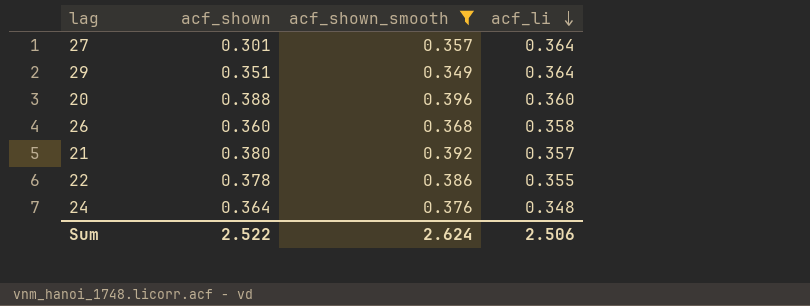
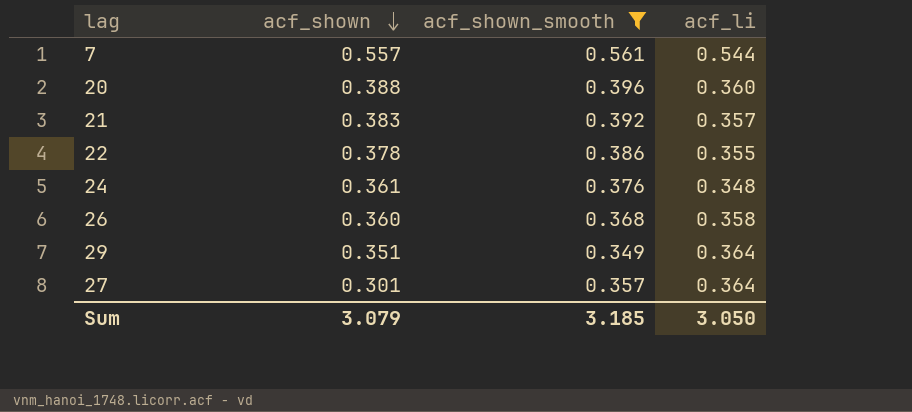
row order: acf_li descending -> acf_shown descending
row 7: none -> 0.557 | 0.561 | 0.544
21 | acf_shown: 0.380 -> 0.383
24 | acf_shown: 0.364 -> 0.361
Sum | acf_shown: 2.522 -> 3.079
Sum | acf_shown_smooth: 2.624 -> 3.185
Sum | acf_li: 2.506 -> 3.050

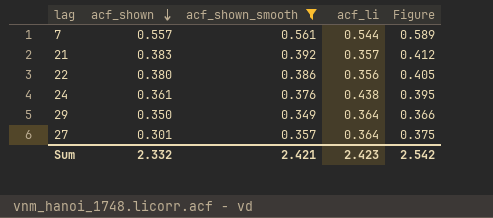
column Figure | formula: none -> [acf_shown_smooth] * 1.05
row 20: 0.388 | 0.396 | 0.360 -> none
row 26: 0.360 | 0.368 | 0.358 -> none
22 | acf_shown: 0.378 -> 0.380
22 | acf_li: 0.355 -> 0.356
24 | acf_li: 0.348 -> 0.438
29 | acf_shown: 0.351 -> 0.350
Sum | acf_shown: 3.079 -> 2.332
Sum | acf_shown_smooth: 3.185 -> 2.421
Sum | acf_li: 3.050 -> 2.423

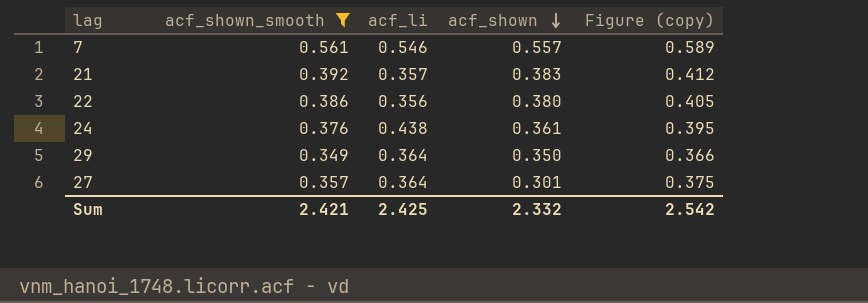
column acf_shown | position: 2 -> 4
column name: Figure -> Figure (copy)
7 | acf_li: 0.544 -> 0.546
Sum | acf_li: 2.423 -> 2.425

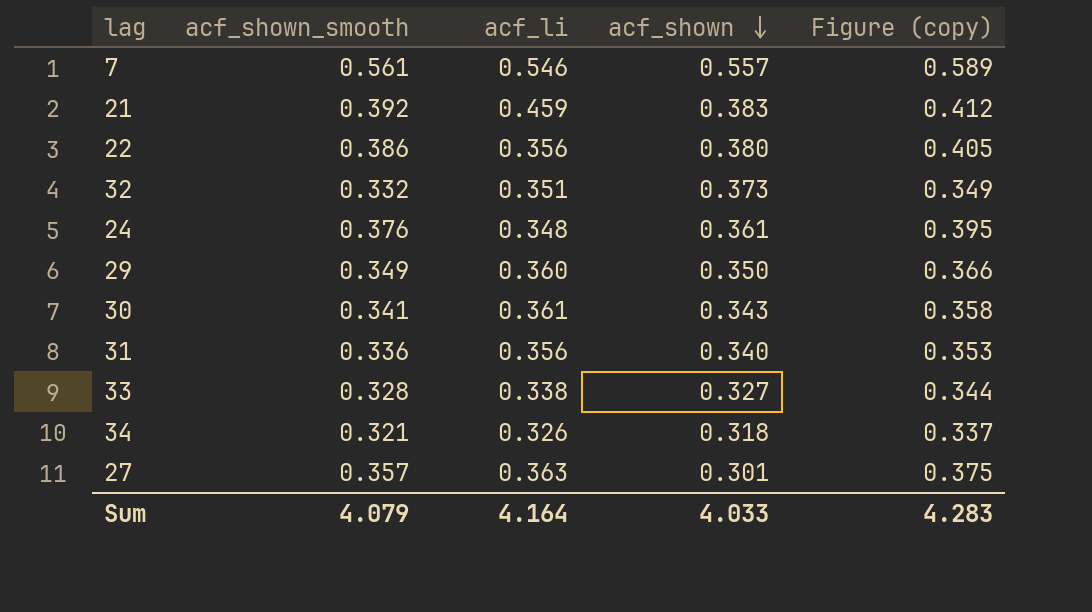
filter: acf_shown_smooth >= 0.349 -> none
21 | acf_li: 0.357 -> 0.459
24 | acf_li: 0.438 -> 0.348
29 | acf_li: 0.364 -> 0.360
27 | acf_li: 0.364 -> 0.363
Sum | acf_shown_smooth: 2.421 -> 4.079
Sum | acf_li: 2.425 -> 4.164
Sum | acf_shown: 2.332 -> 4.033
Sum | Figure (copy): 2.542 -> 4.283

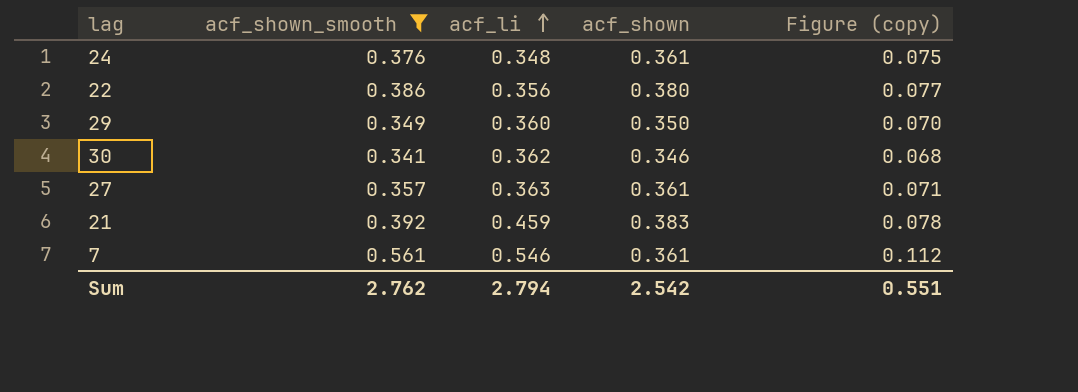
filter: none -> acf_shown_smooth >= 0.341
row order: acf_shown descending -> acf_li ascending
column Figure (copy) | formula: [acf_shown_smooth] * 1.05 -> [acf_shown_smooth] * 0.2
30 | acf_li: 0.361 -> 0.362
30 | acf_shown: 0.343 -> 0.346
27 | acf_shown: 0.301 -> 0.361
7 | acf_shown: 0.557 -> 0.361
Sum | acf_shown_smooth: 4.079 -> 2.762
Sum | acf_li: 4.164 -> 2.794
Sum | acf_shown: 4.033 -> 2.542
Sum | Figure (copy): 4.283 -> 0.551

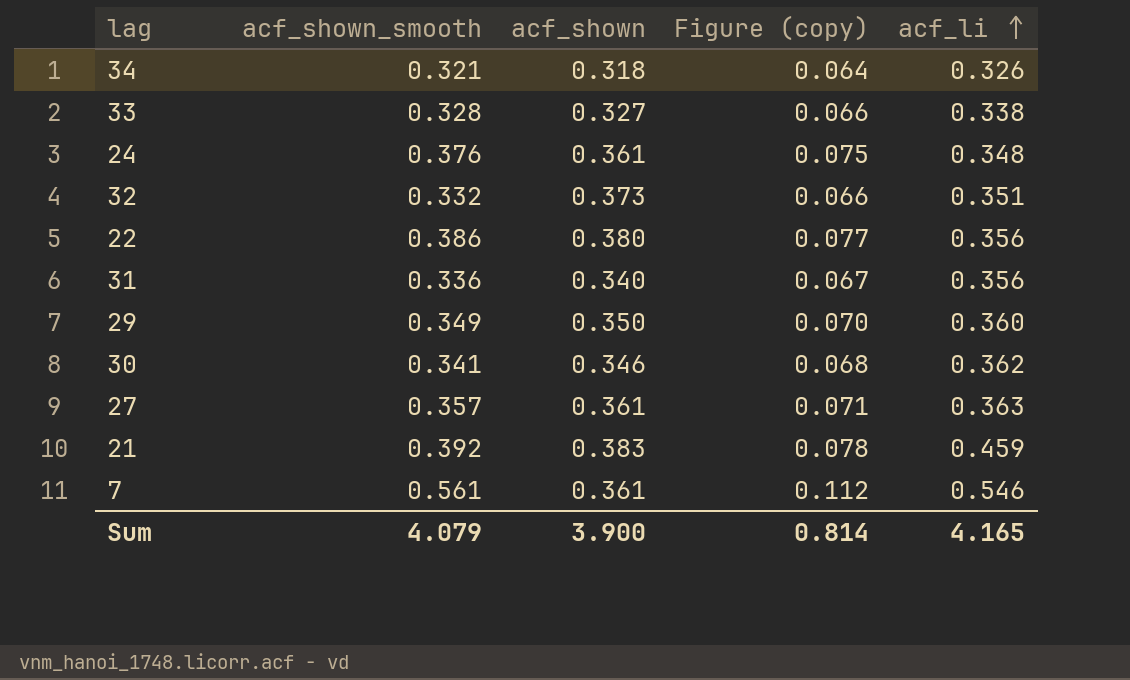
filter: acf_shown_smooth >= 0.341 -> none
column acf_li | position: 3 -> 5
Sum | acf_shown_smooth: 2.762 -> 4.079
Sum | acf_shown: 2.542 -> 3.900
Sum | Figure (copy): 0.551 -> 0.814
Sum | acf_li: 2.794 -> 4.165

